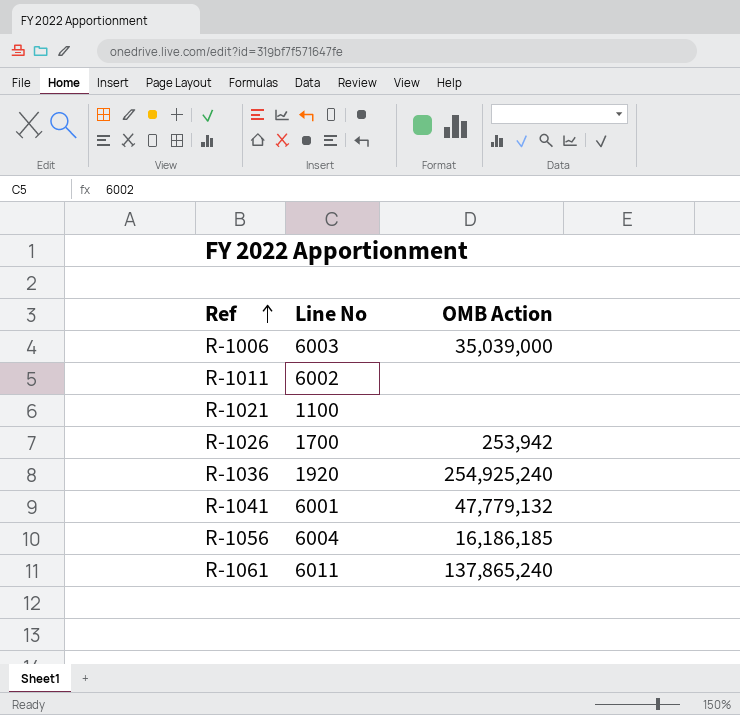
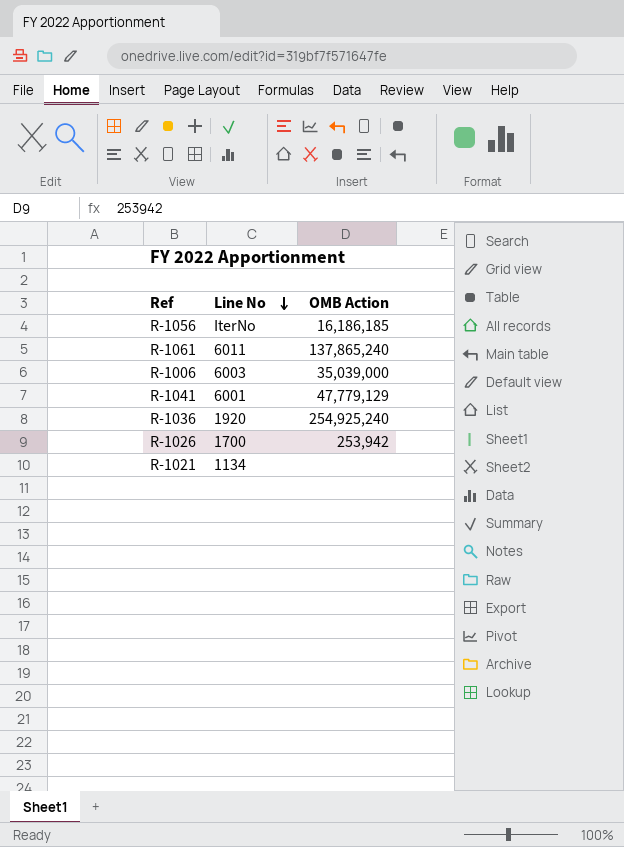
row order: Ref ascending -> Line No descending
row R-1011: 6002 | none -> none
R-1056 | Line No: 6004 -> IterNo
R-1041 | OMB Action: 47,779,132 -> 47,779,129
R-1021 | Line No: 1100 -> 1134

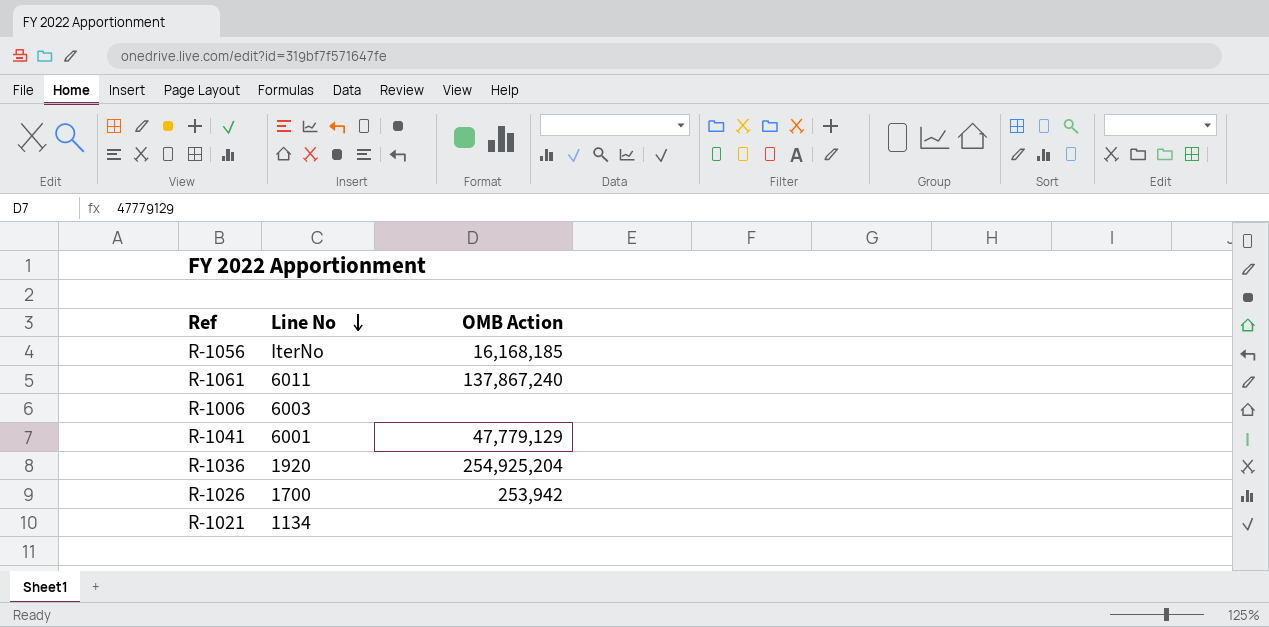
R-1056 | OMB Action: 16,186,185 -> 16,168,185
R-1061 | OMB Action: 137,865,240 -> 137,867,240
R-1006 | OMB Action: 35,039,000 -> none
R-1036 | OMB Action: 254,925,240 -> 254,925,204

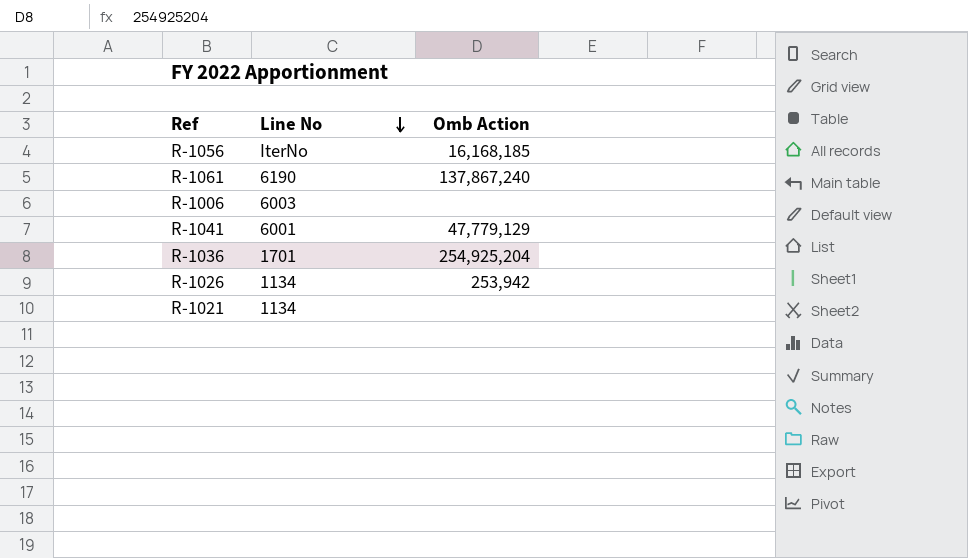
column name: OMB Action -> Omb Action
R-1061 | Line No: 6011 -> 6190
R-1036 | Line No: 1920 -> 1701
R-1026 | Line No: 1700 -> 1134

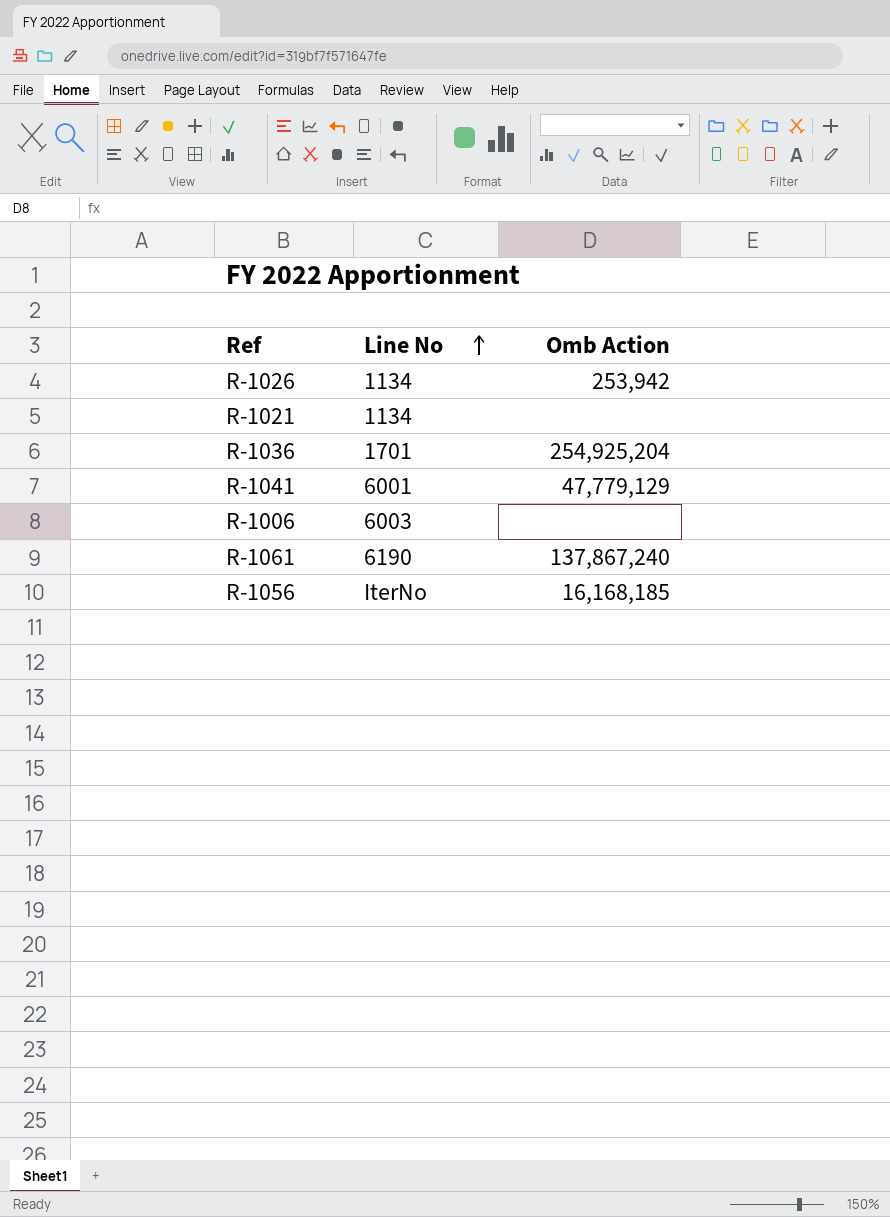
row order: Line No descending -> Line No ascending

